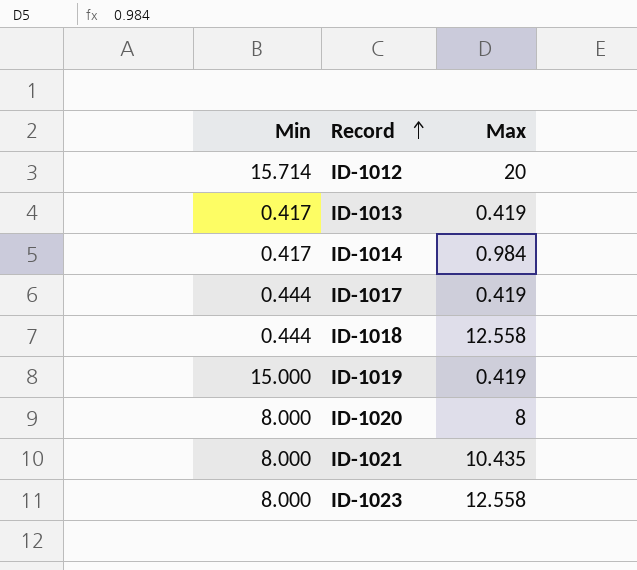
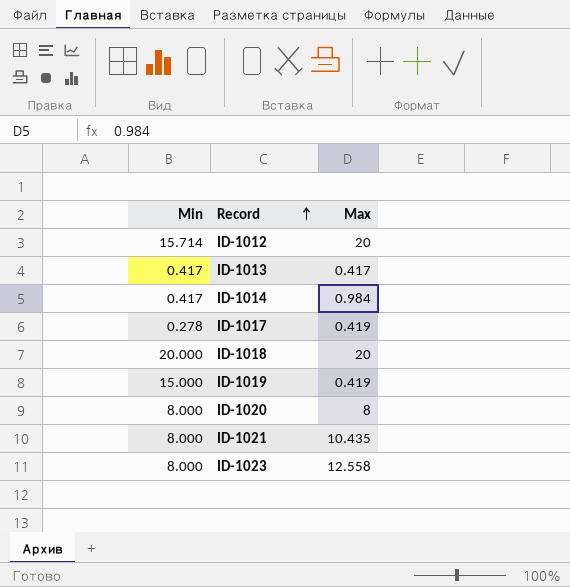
ID-1013 | Max: 0.419 -> 0.417
ID-1017 | Min: 0.444 -> 0.278
ID-1018 | Min: 0.444 -> 20.000
ID-1018 | Max: 12.558 -> 20

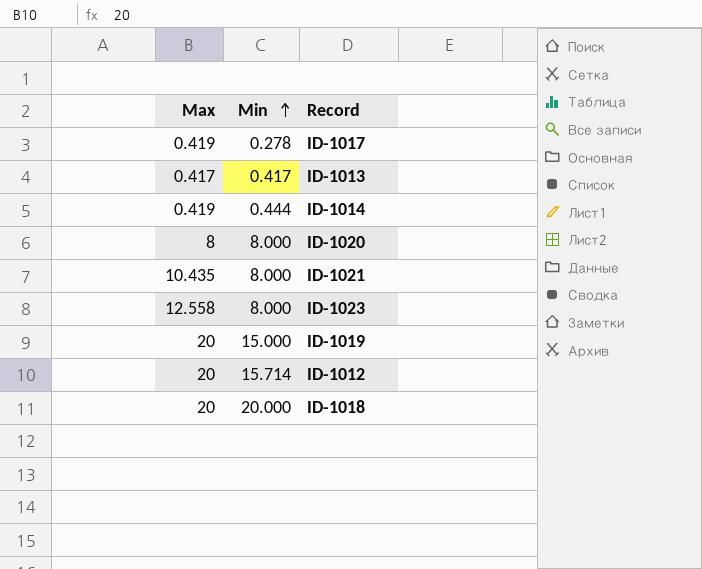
row order: Record ascending -> Min ascending
column Max | position: 3 -> 1
ID-1014 | Max: 0.984 -> 0.419
ID-1014 | Min: 0.417 -> 0.444
ID-1019 | Max: 0.419 -> 20

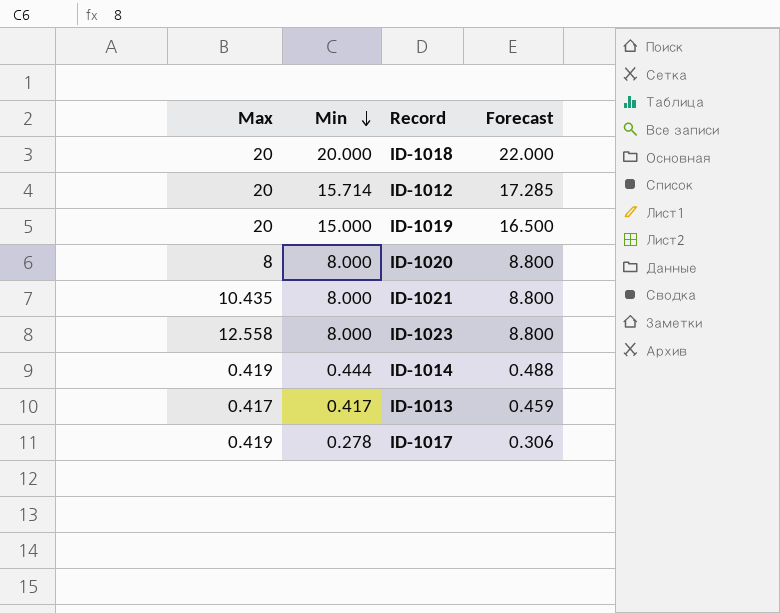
row order: Min ascending -> Min descending
column Forecast | formula: none -> [Min] * 1.1

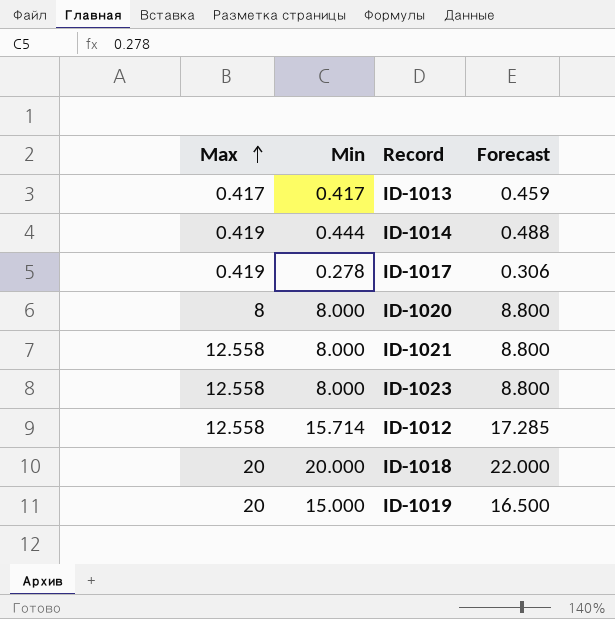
row order: Min descending -> Max ascending
ID-1021 | Max: 10.435 -> 12.558
ID-1012 | Max: 20 -> 12.558

